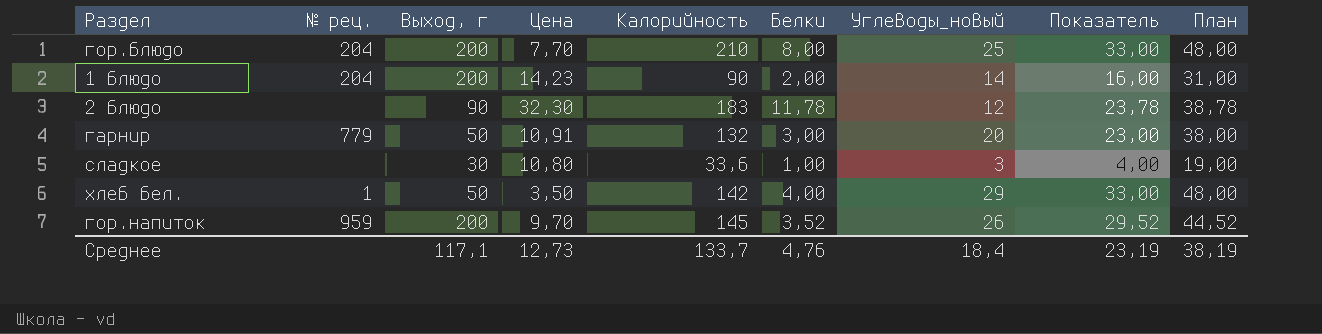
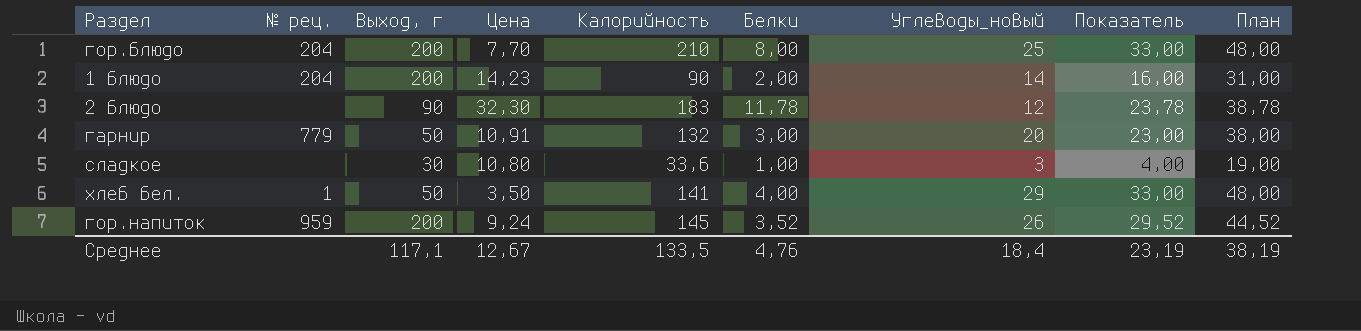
хлеб бел. | Калорийность: 142 -> 141
гор.напиток | Цена: 9,70 -> 9,24
Среднее | Цена: 12,73 -> 12,67
Среднее | Калорийность: 133,7 -> 133,5

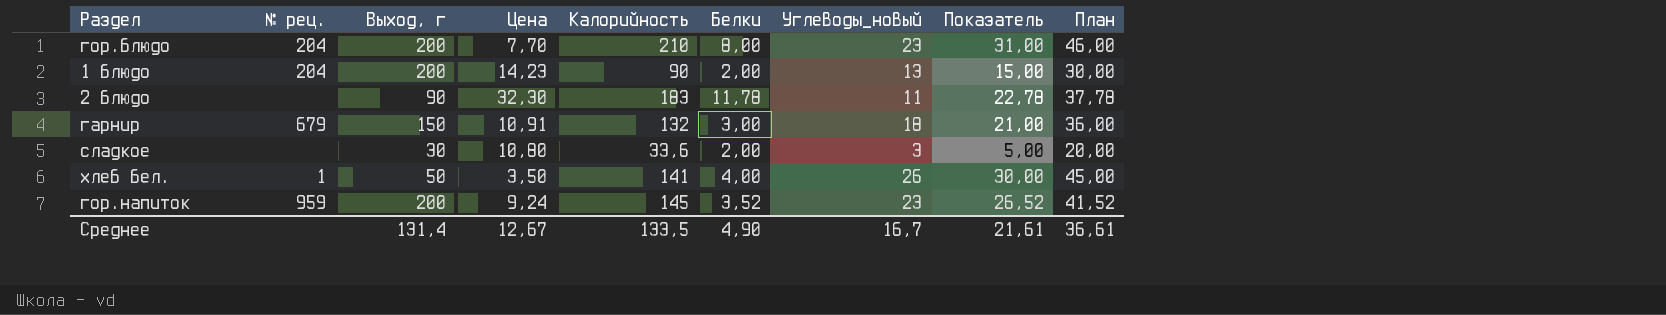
гор.блюдо | Углеводы_новый: 25 -> 23
гор.блюдо | Показатель: 33,00 -> 31,00
гор.блюдо | План: 48,00 -> 46,00
1 блюдо | Углеводы_новый: 14 -> 13
1 блюдо | Показатель: 16,00 -> 15,00
1 блюдо | План: 31,00 -> 30,00
2 блюдо | Углеводы_новый: 12 -> 11
2 блюдо | Показатель: 23,78 -> 22,78
2 блюдо | План: 38,78 -> 37,78
гарнир | № рец.: 779 -> 679
гарнир | Выход, г: 50 -> 150
гарнир | Углеводы_новый: 20 -> 18
гарнир | Показатель: 23,00 -> 21,00
гарнир | План: 38,00 -> 36,00
сладкое | Белки: 1,00 -> 2,00
сладкое | Показатель: 4,00 -> 5,00
сладкое | План: 19,00 -> 20,00
хлеб бел. | Углеводы_новый: 29 -> 26
хлеб бел. | Показатель: 33,00 -> 30,00
хлеб бел. | План: 48,00 -> 45,00
гор.напиток | Углеводы_новый: 26 -> 23
гор.напиток | Показатель: 29,52 -> 26,52
гор.напиток | План: 44,52 -> 41,52
Среднее | Выход, г: 117,1 -> 131,4
Среднее | Белки: 4,76 -> 4,90
Среднее | Углеводы_новый: 18,4 -> 16,7
Среднее | Показатель: 23,19 -> 21,61
Среднее | План: 38,19 -> 36,61

